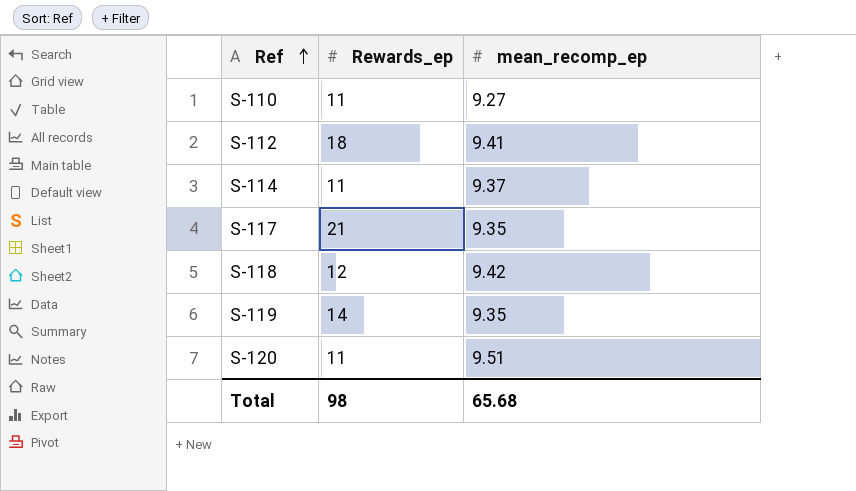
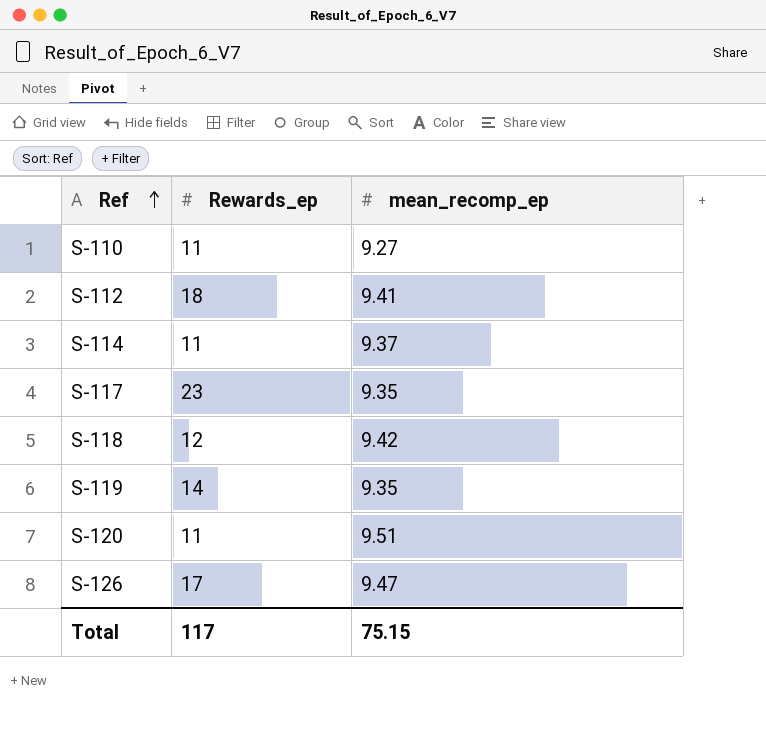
S-117 | Rewards_ep: 21 -> 23
row S-126: none -> 17 | 9.47
Total | Rewards_ep: 98 -> 117
Total | mean_recomp_ep: 65.68 -> 75.15

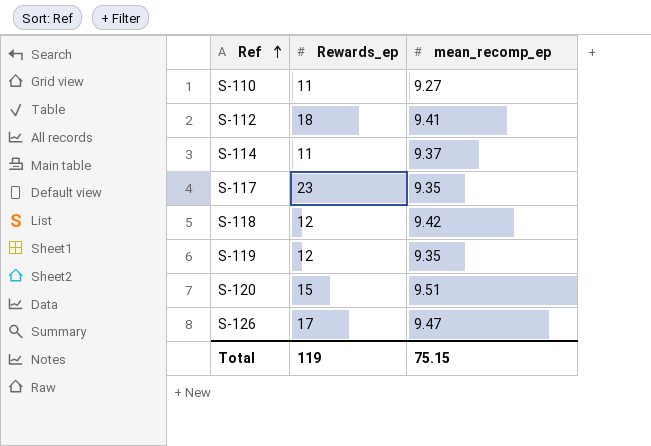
S-119 | Rewards_ep: 14 -> 12
S-120 | Rewards_ep: 11 -> 15
Total | Rewards_ep: 117 -> 119

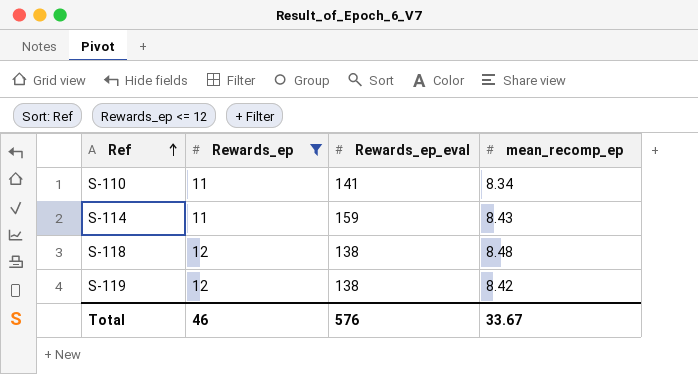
filter: none -> Rewards_ep <= 12
column Rewards_ep_eval | position: none -> 3
S-110 | mean_recomp_ep: 9.27 -> 8.34
S-114 | mean_recomp_ep: 9.37 -> 8.43
S-118 | mean_recomp_ep: 9.42 -> 8.48
S-119 | mean_recomp_ep: 9.35 -> 8.42
Total | Rewards_ep: 119 -> 46
Total | mean_recomp_ep: 75.15 -> 33.67

